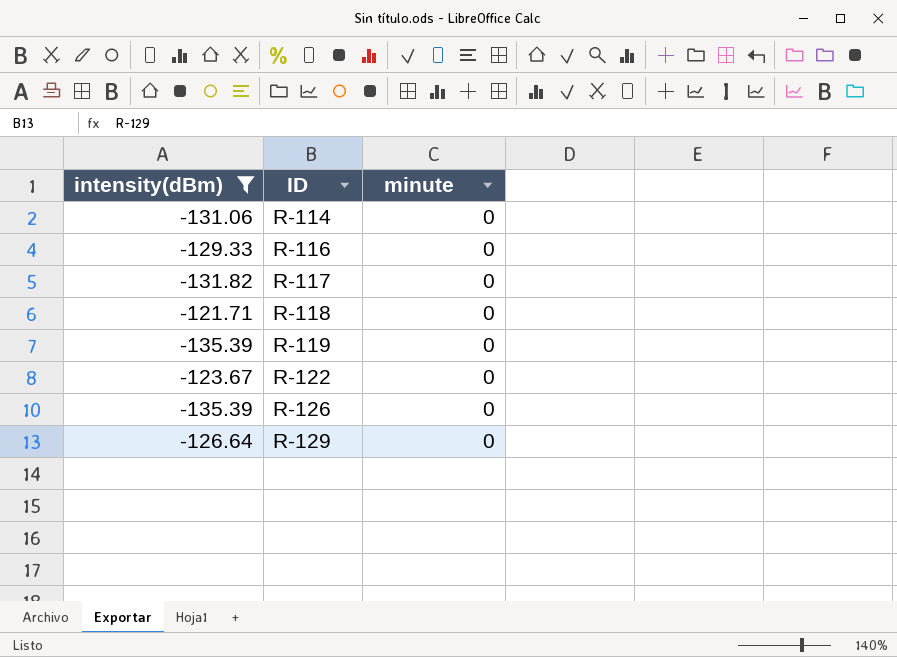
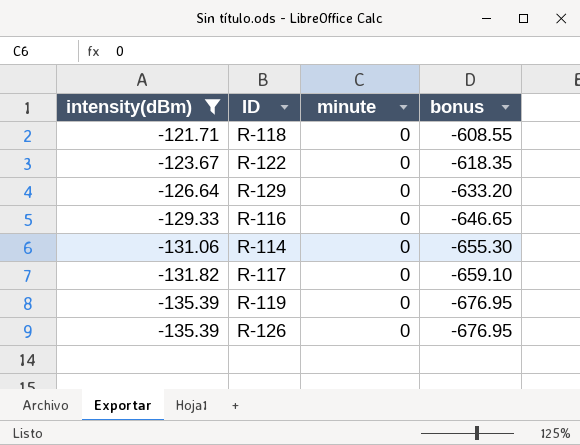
row order: ID ascending -> intensity(dBm) descending
column bonus | formula: none -> [intensity(dBm)] * 5

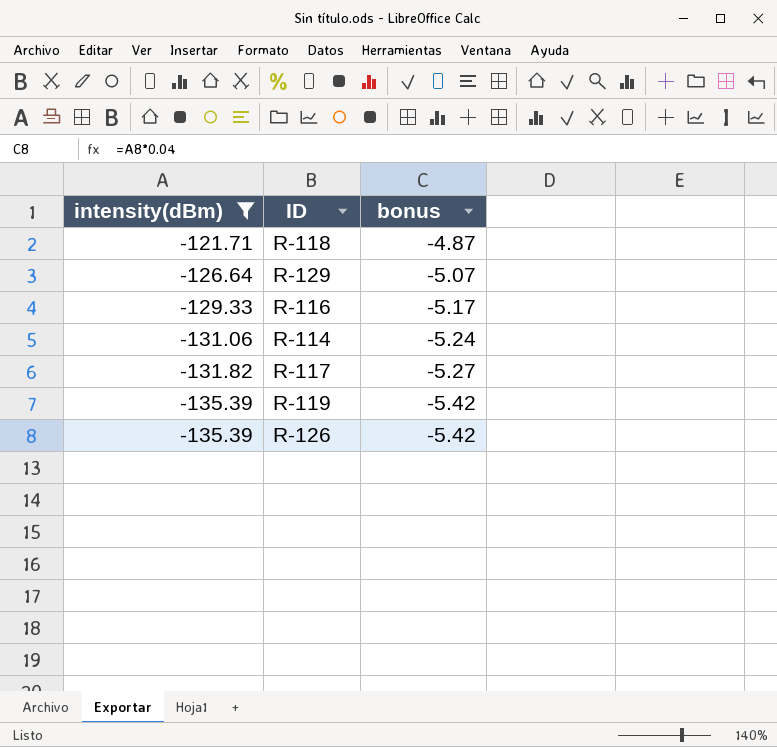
column minute | position: 3 -> none
column bonus | formula: [intensity(dBm)] * 5 -> [intensity(dBm)] * 0.04
row R-122: -123.67 | 0 | -618.35 -> none

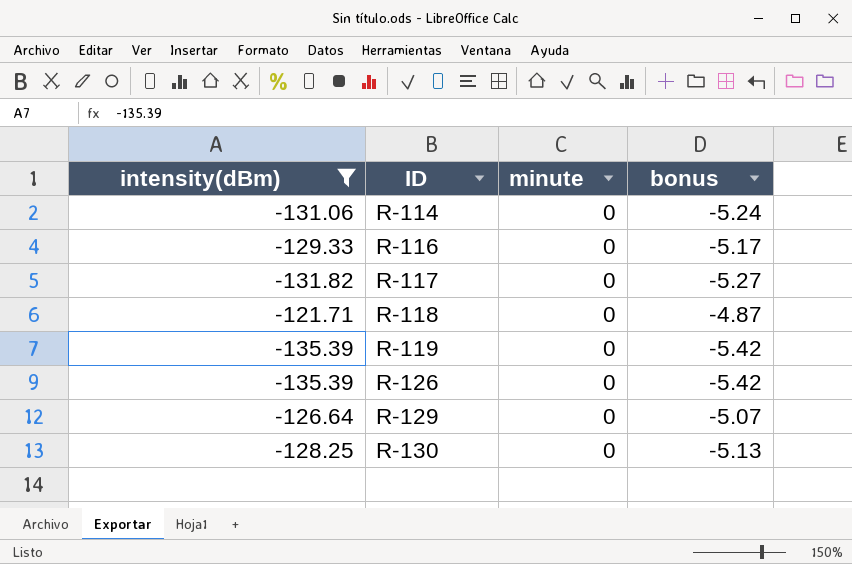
row order: intensity(dBm) descending -> ID ascending
column minute | position: none -> 3
row R-130: none -> -128.25 | 0 | -5.13

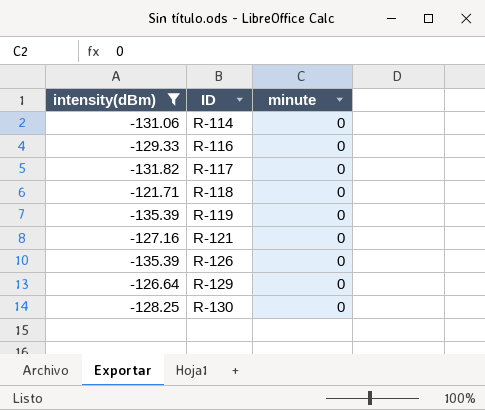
column bonus | formula: [intensity(dBm)] * 0.04 -> none
row R-121: none -> -127.16 | 0

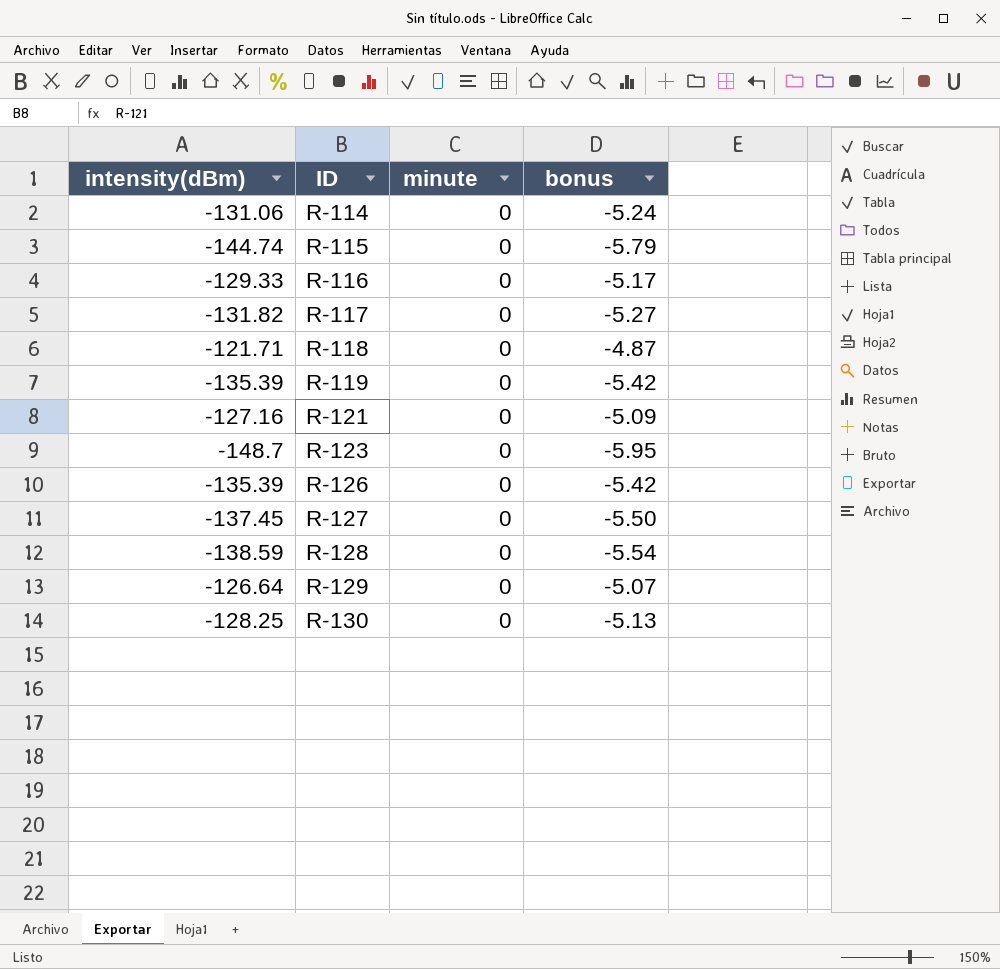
filter: intensity(dBm) >= -135.39 -> none
column bonus | formula: none -> [intensity(dBm)] * 0.04

